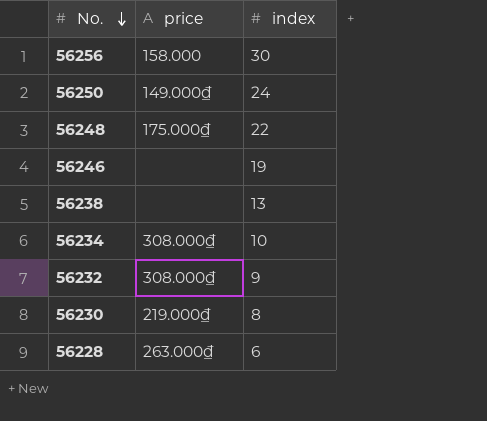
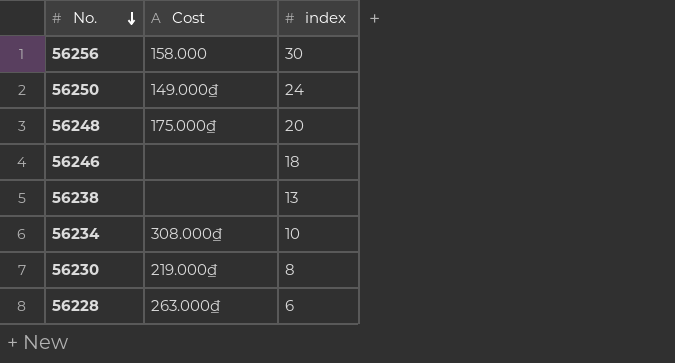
column name: price -> Cost
row 56232: 308.000₫ | 9 -> none
56248 | index: 22 -> 20
56246 | index: 19 -> 18

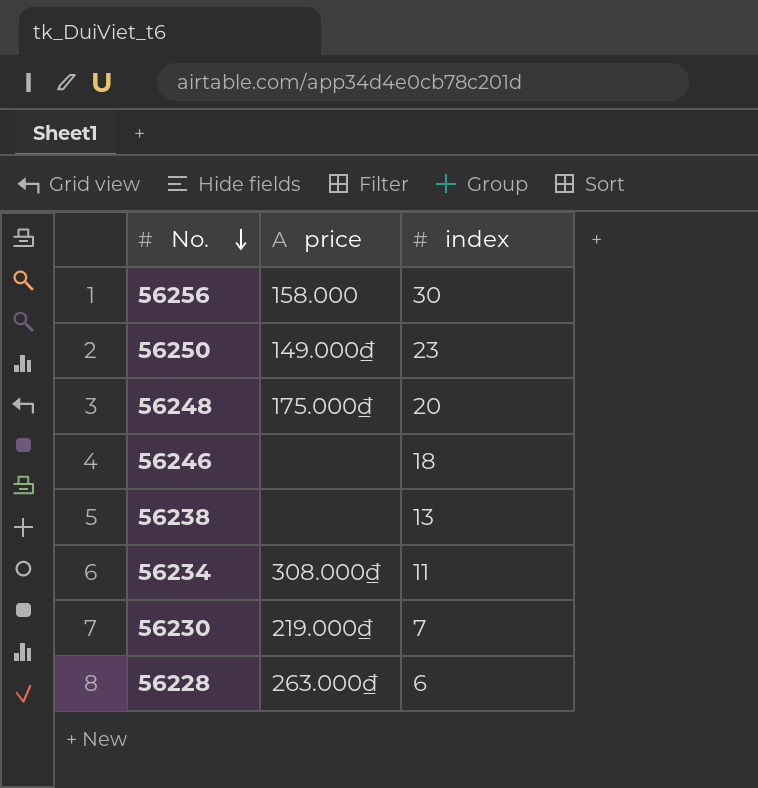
column name: Cost -> price
56250 | index: 24 -> 23
56234 | index: 10 -> 11
56230 | index: 8 -> 7

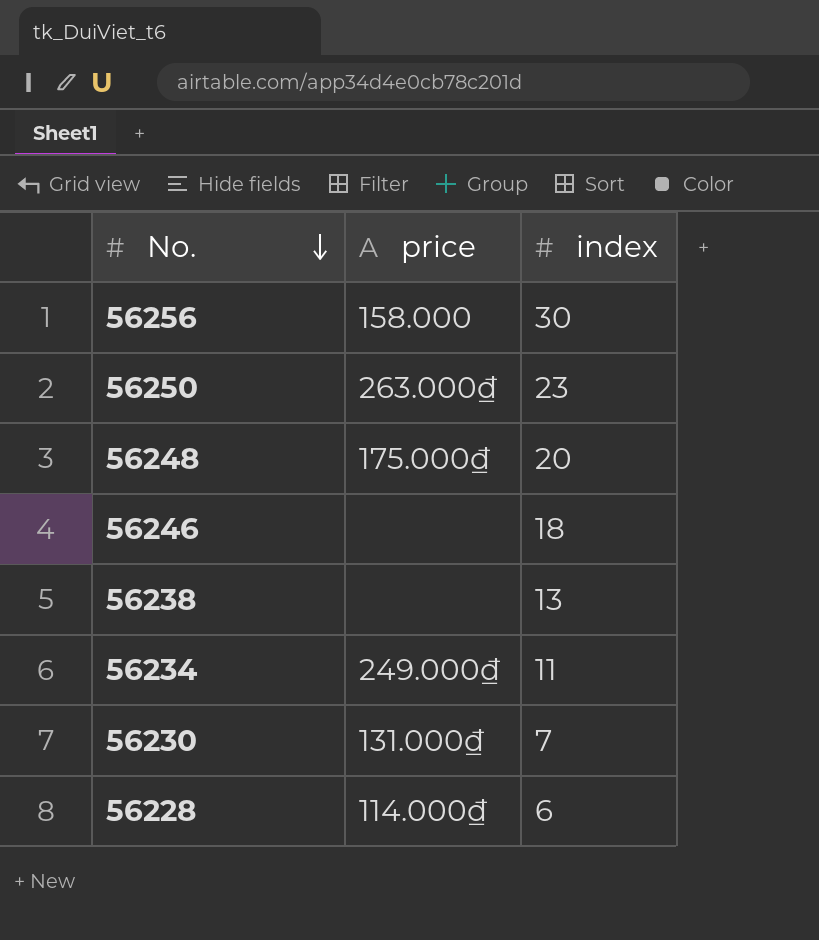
56250 | price: 149.000₫ -> 263.000₫
56234 | price: 308.000₫ -> 249.000₫
56230 | price: 219.000₫ -> 131.000₫
56228 | price: 263.000₫ -> 114.000₫

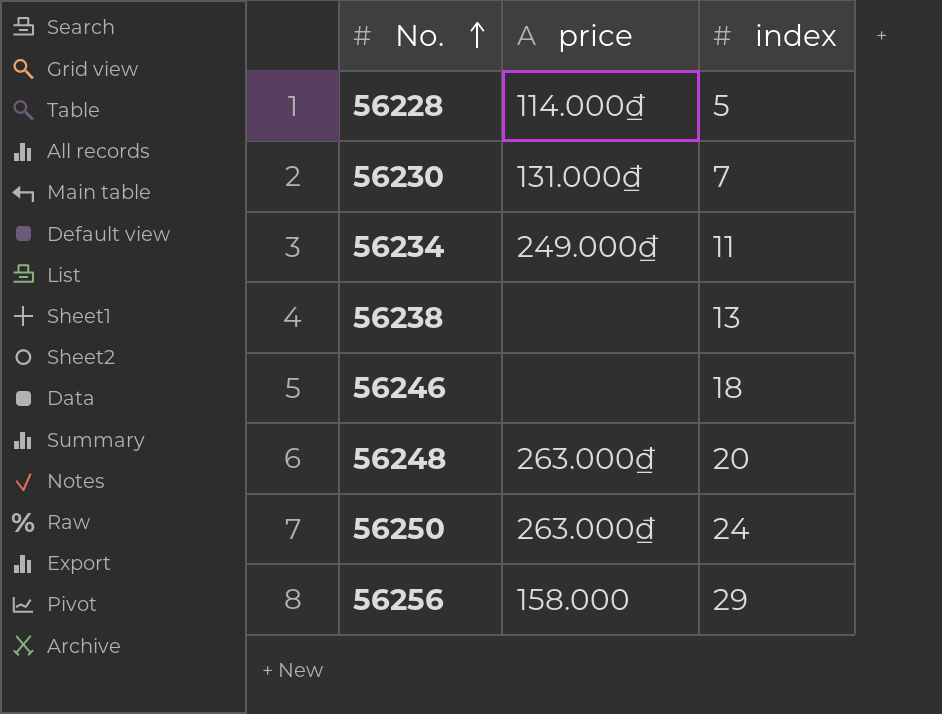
row order: No. descending -> No. ascending
56228 | index: 6 -> 5
56248 | price: 175.000₫ -> 263.000₫
56250 | index: 23 -> 24
56256 | index: 30 -> 29

